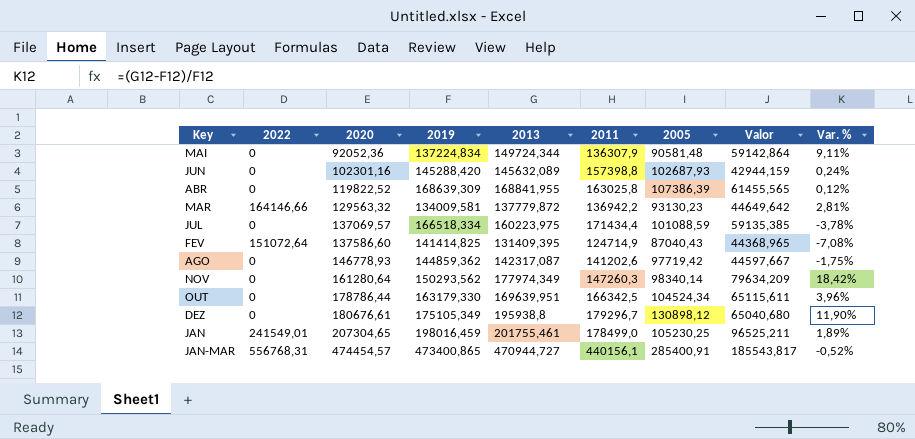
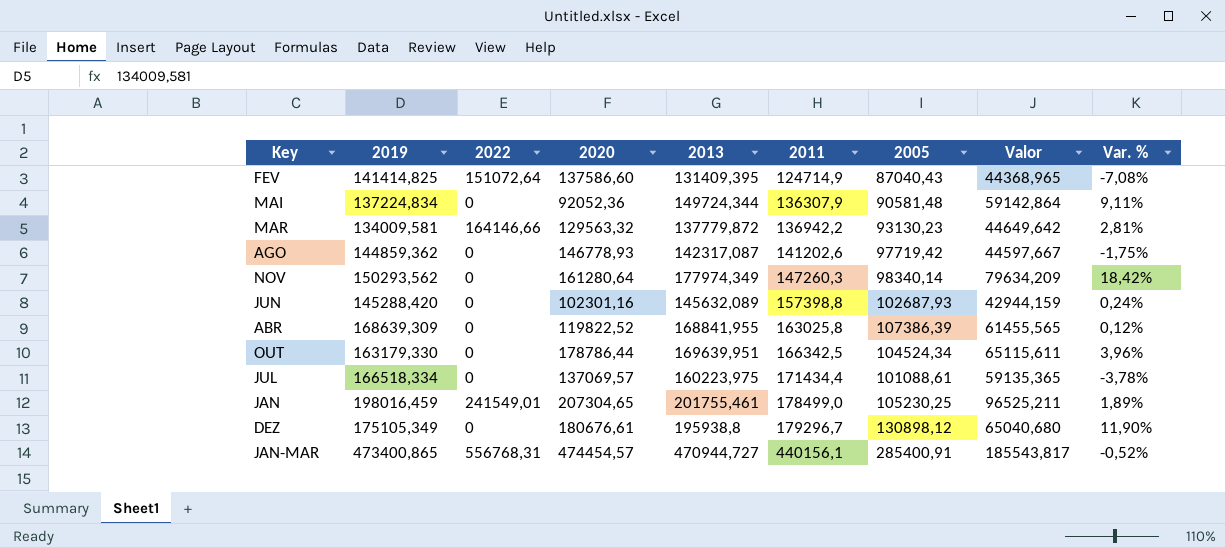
row order: 2020 ascending -> 2011 ascending
column 2019 | position: 4 -> 2
JUL | 2005: 101088,59 -> 101088,61
JUL | Valor: 59135,385 -> 59135,365

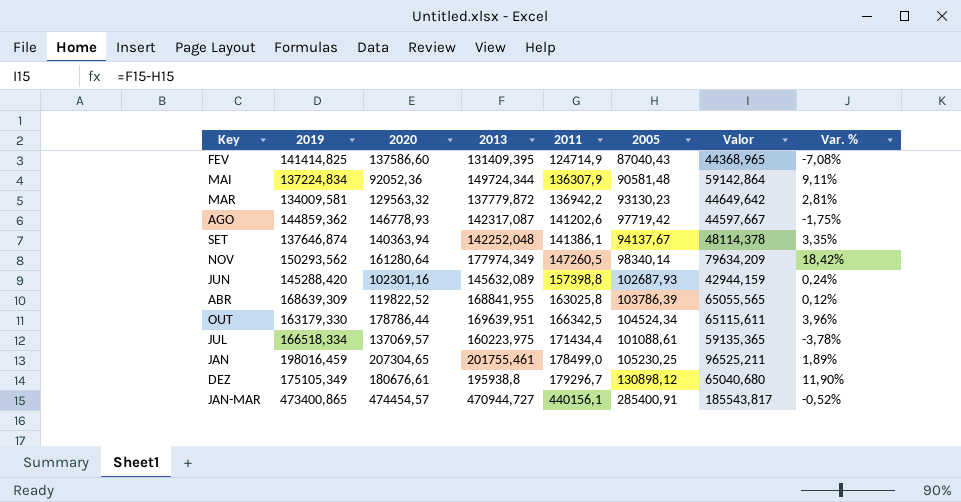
column 2022 | position: 3 -> none
row SET: none -> 137646,874 | 140363,94 | 142252,048 | 141386,1 | 94137,67 | 48114,378 | 3,35%
NOV | 2011: 147260,3 -> 147260,5
ABR | 2005: 107386,39 -> 103786,39
ABR | Valor: 61455,565 -> 65055,565

